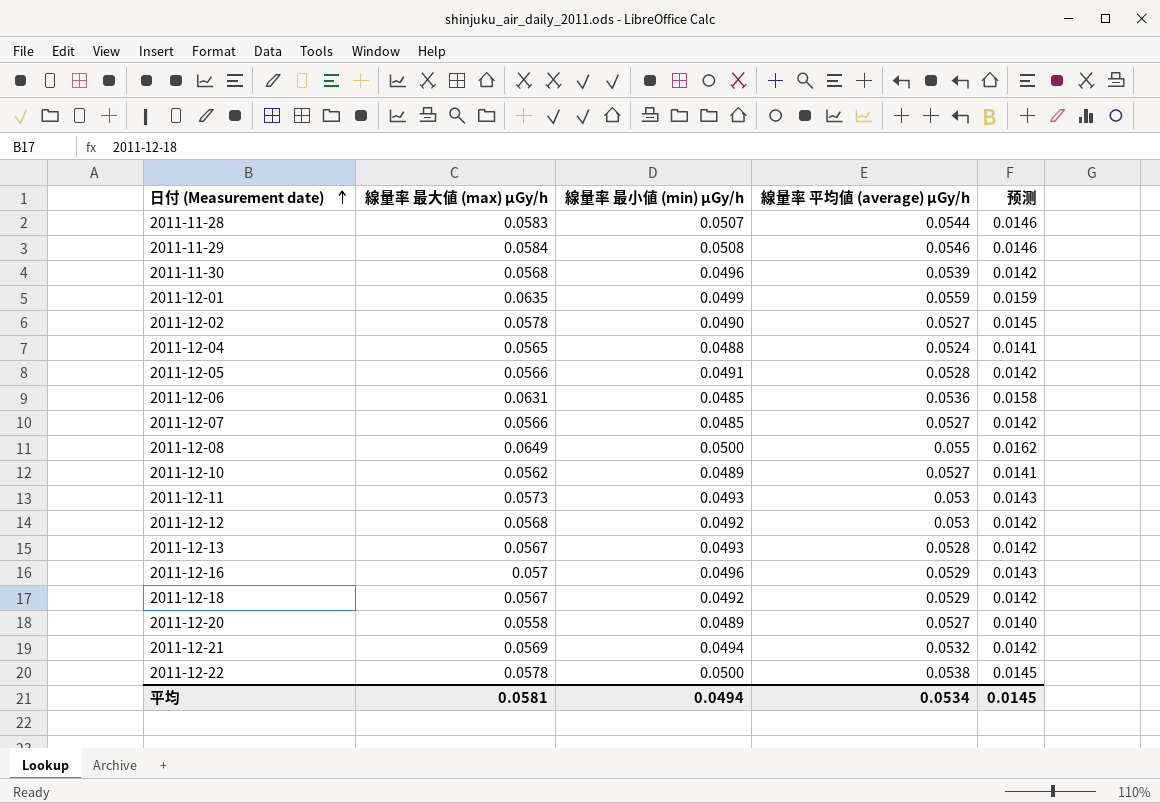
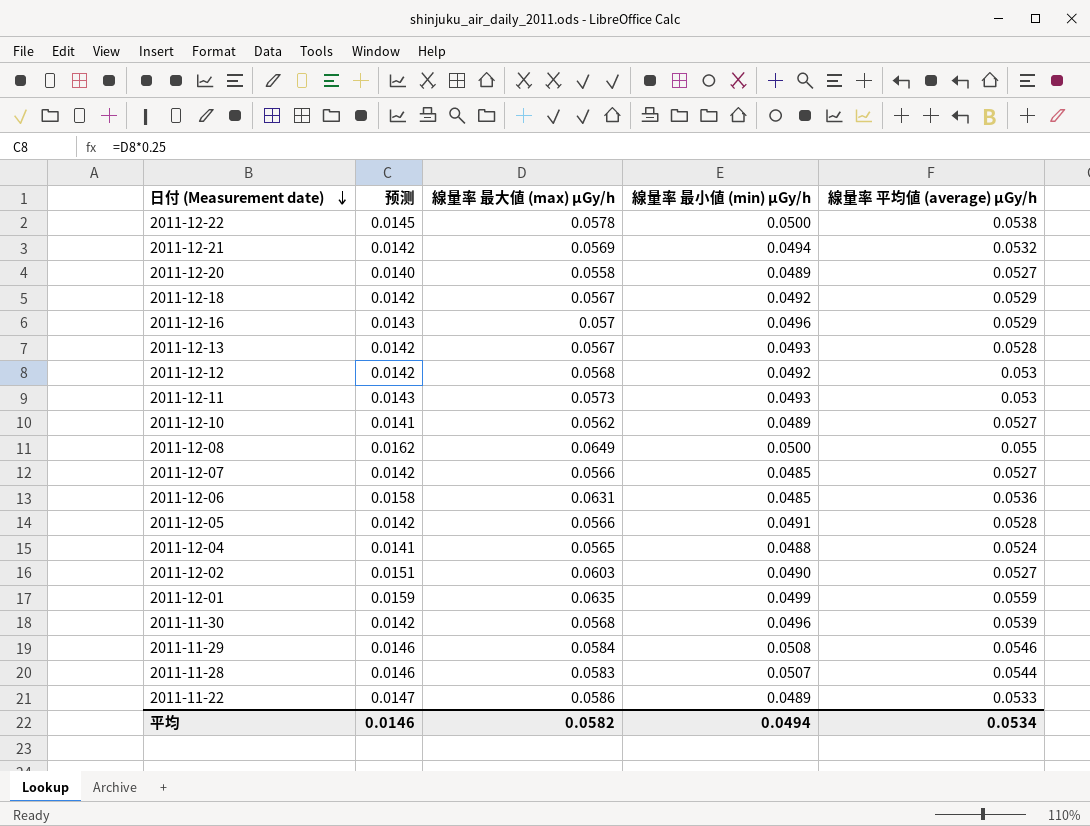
row order: 日付 (Measurement date) ascending -> 日付 (Measurement date) descending
column 预测 | position: 5 -> 2
2011-12-02 | 预测: 0.0145 -> 0.0151
2011-12-02 | 線量率 最大値 (max) μGy/h: 0.0578 -> 0.0603
row 2011-11-22: none -> 0.0147 | 0.0586 | 0.0489 | 0.0533
平均 | 预测: 0.0145 -> 0.0146
平均 | 線量率 最大値 (max) μGy/h: 0.0581 -> 0.0582

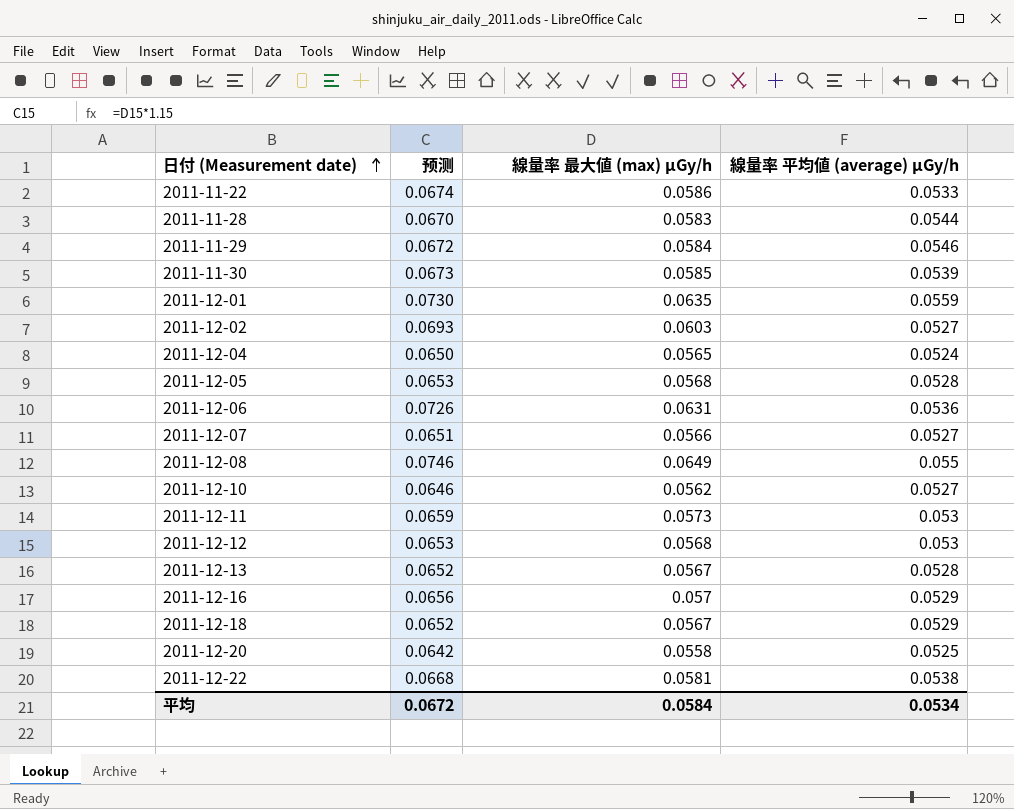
row order: 日付 (Measurement date) descending -> 日付 (Measurement date) ascending
column 線量率 最小値 (min) μGy/h | position: 4 -> none
column 预测 | formula: [線量率 最大値 (max) μGy/h] * 0.25 -> [線量率 最大値 (max) μGy/h] * 1.15
row 2011-12-21: 0.0142 | 0.0569 | 0.0494 | 0.0532 -> none
2011-11-30 | 線量率 最大値 (max) μGy/h: 0.0568 -> 0.0585
2011-12-05 | 線量率 最大値 (max) μGy/h: 0.0566 -> 0.0568
2011-12-20 | 線量率 平均値 (average) μGy/h: 0.0527 -> 0.0525
2011-12-22 | 線量率 最大値 (max) μGy/h: 0.0578 -> 0.0581
平均 | 预测: 0.0146 -> 0.0672
平均 | 線量率 最大値 (max) μGy/h: 0.0582 -> 0.0584

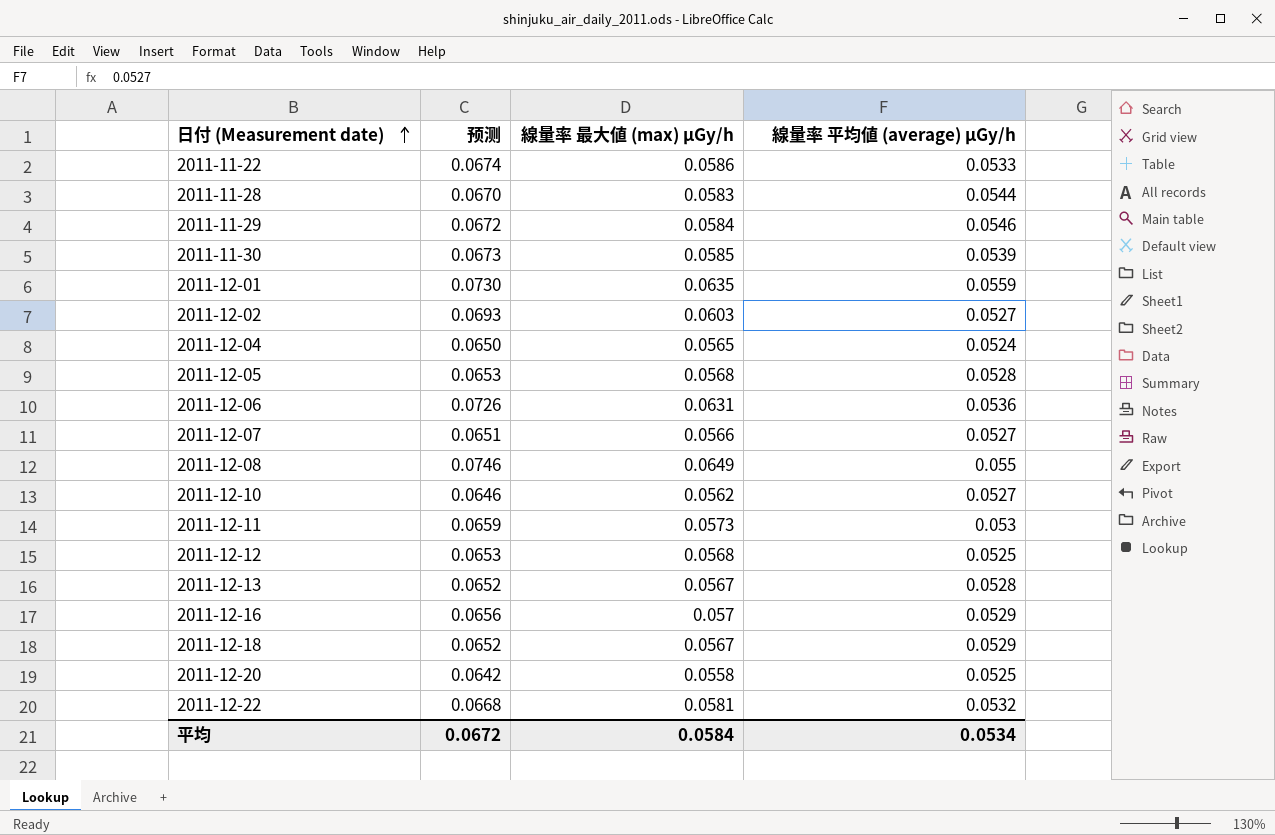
2011-12-12 | 線量率 平均値 (average) μGy/h: 0.053 -> 0.0525
2011-12-22 | 線量率 平均値 (average) μGy/h: 0.0538 -> 0.0532

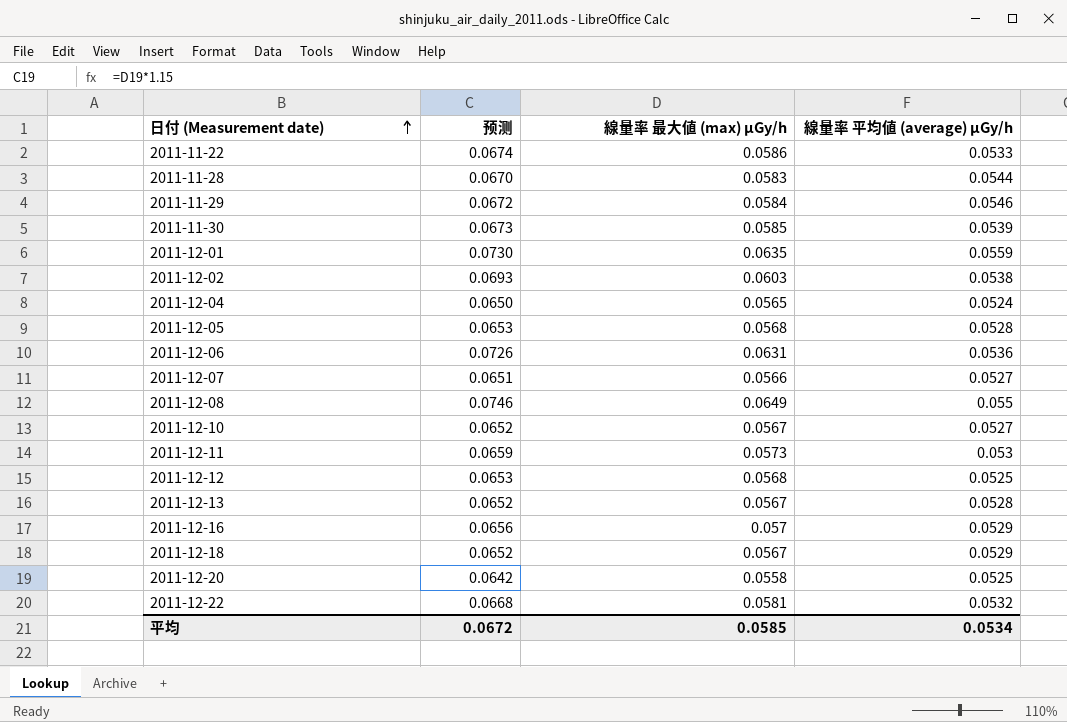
2011-12-02 | 線量率 平均値 (average) μGy/h: 0.0527 -> 0.0538
2011-12-10 | 预测: 0.0646 -> 0.0652
2011-12-10 | 線量率 最大値 (max) μGy/h: 0.0562 -> 0.0567
平均 | 線量率 最大値 (max) μGy/h: 0.0584 -> 0.0585

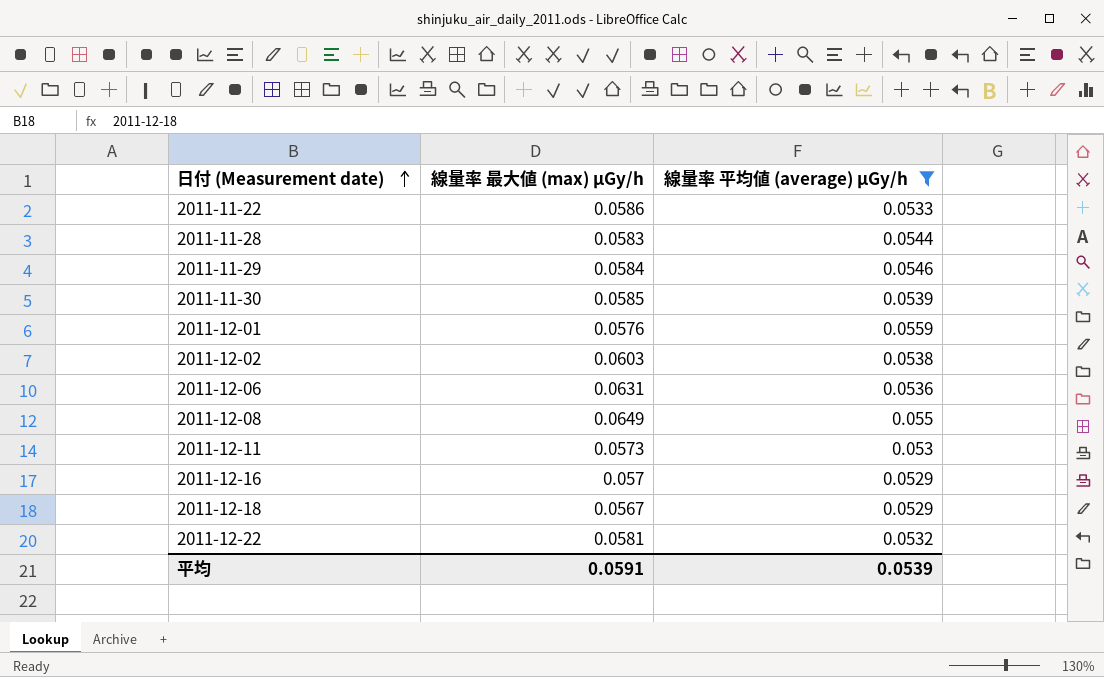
filter: none -> 線量率 平均値 (average) μGy/h >= 0.0529
column 预测 | formula: [線量率 最大値 (max) μGy/h] * 1.15 -> none
2011-12-01 | 線量率 最大値 (max) μGy/h: 0.0635 -> 0.0576
平均 | 線量率 最大値 (max) μGy/h: 0.0585 -> 0.0591
平均 | 線量率 平均値 (average) μGy/h: 0.0534 -> 0.0539

